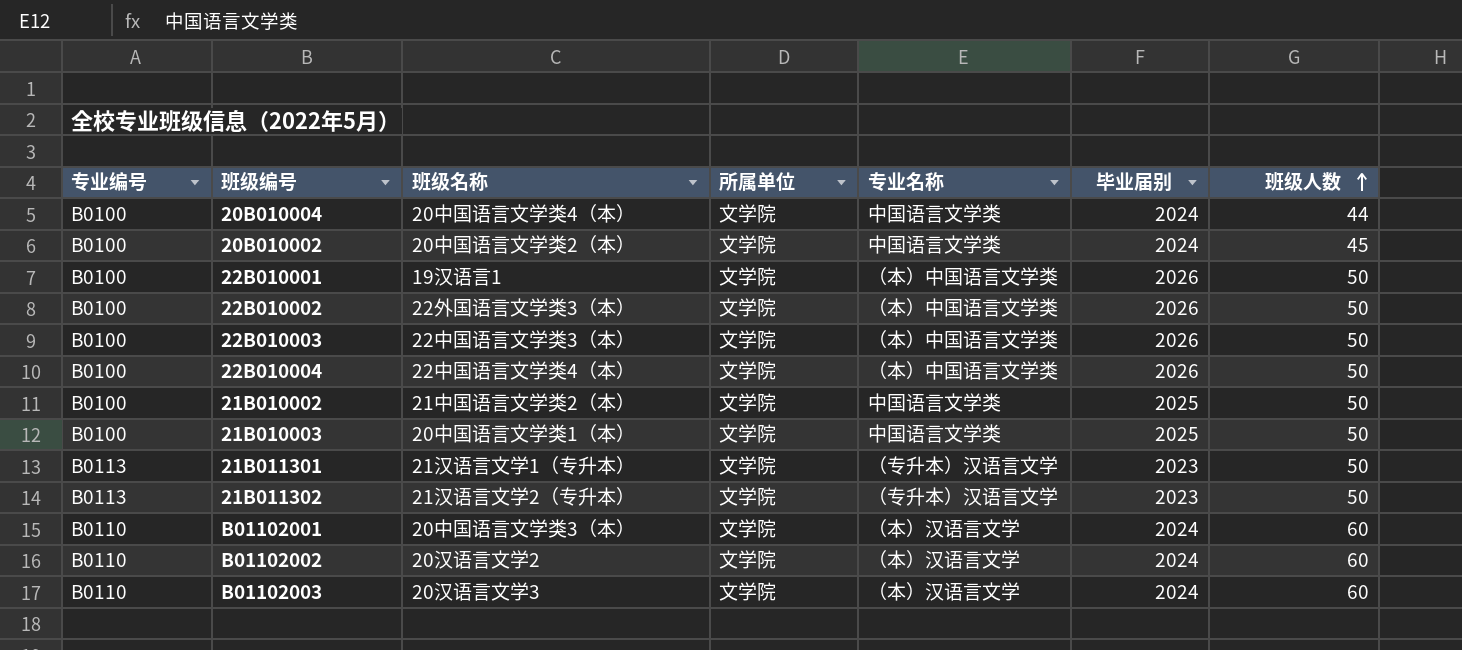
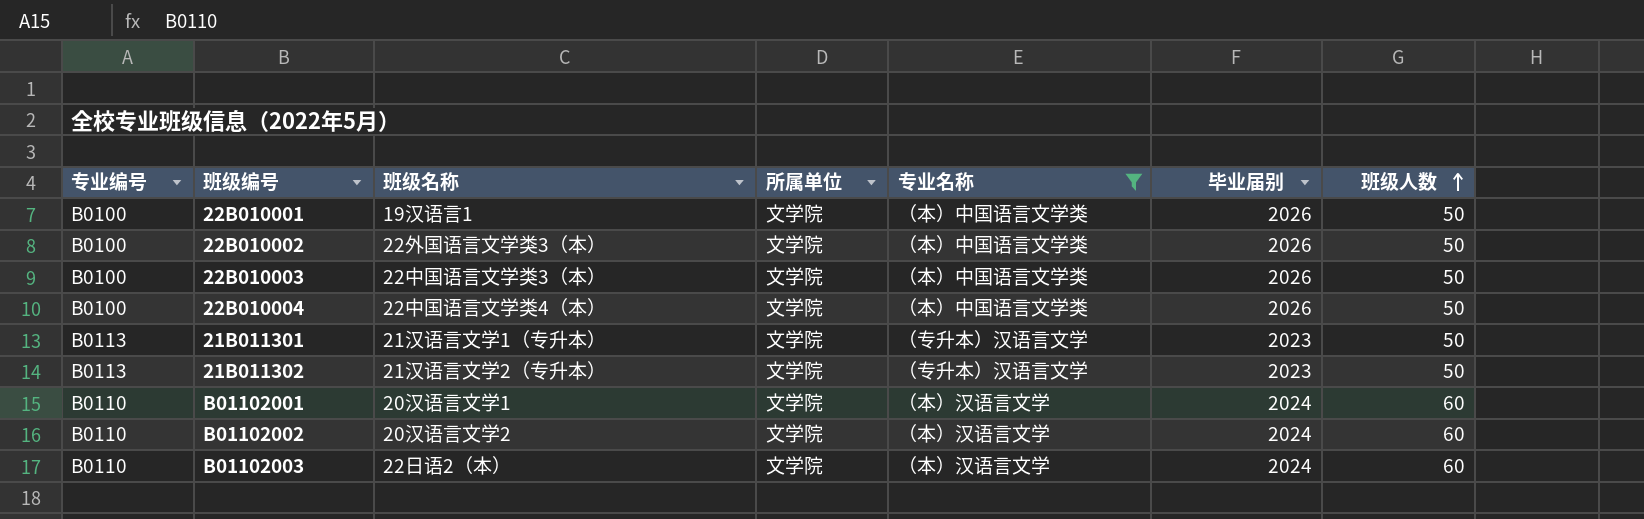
filter: none -> 专业名称 != 中国语言文学类
B01102001 | 班级名称: 20中国语言文学类3（本） -> 20汉语言文学1
B01102003 | 班级名称: 20汉语言文学3 -> 22日语2（本）

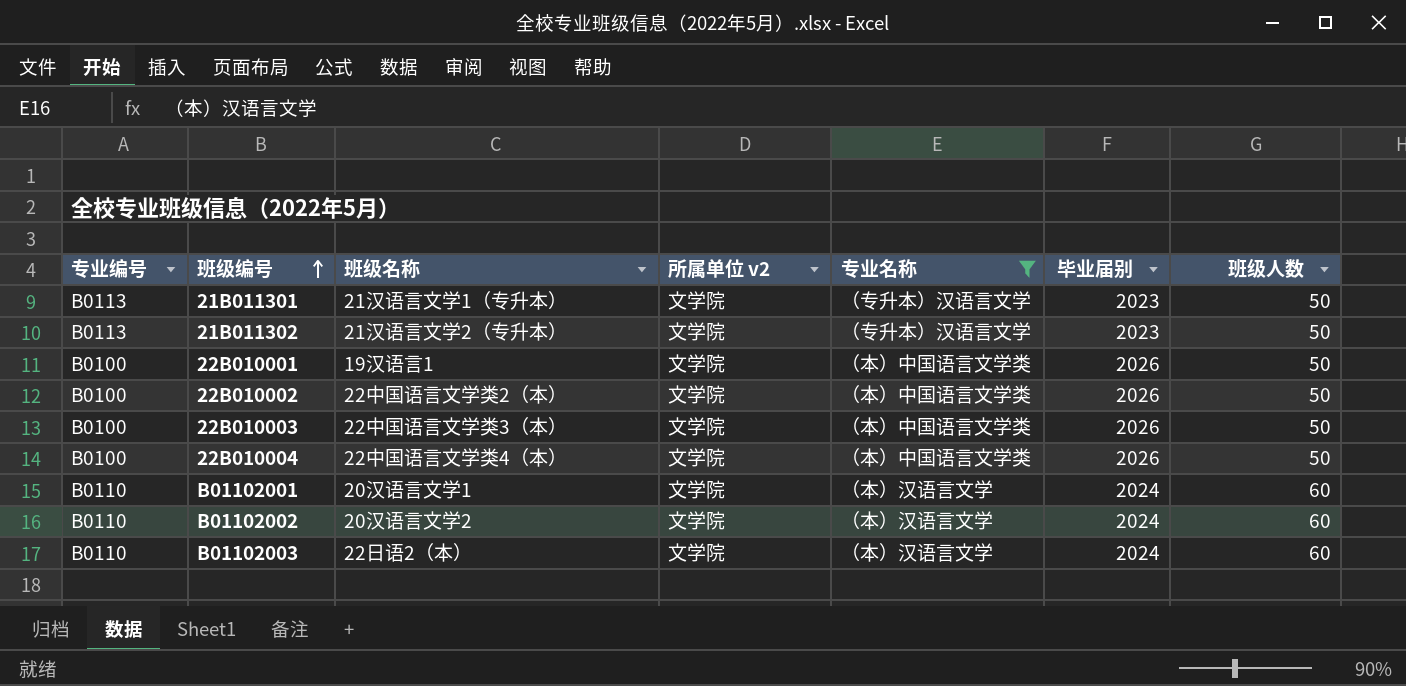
row order: 班级人数 ascending -> 班级编号 ascending
column name: 所属单位 -> 所属单位 v2
22B010002 | 班级名称: 22外国语言文学类3（本） -> 22中国语言文学类2（本）

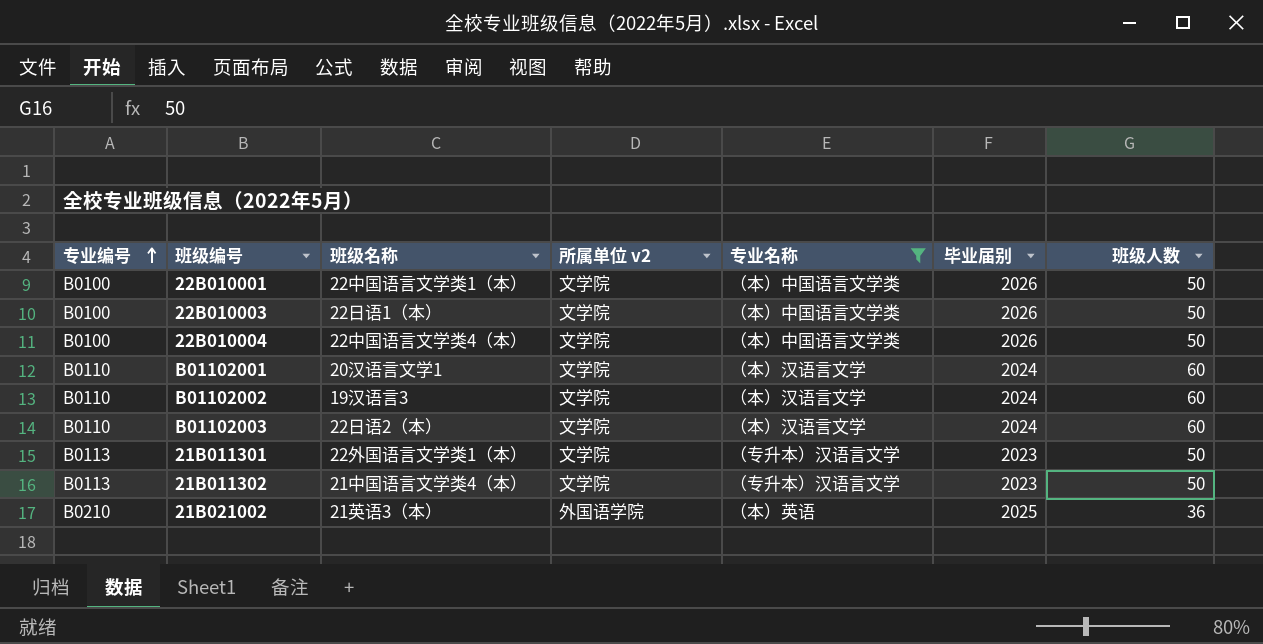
row order: 班级编号 ascending -> 专业编号 ascending
row 22B010002: B0100 | 22中国语言文学类2（本） | 文学院 | （本）中国语言文学类 | 2026 | 50 -> none
22B010001 | 班级名称: 19汉语言1 -> 22中国语言文学类1（本）
22B010003 | 班级名称: 22中国语言文学类3（本） -> 22日语1（本）
B01102002 | 班级名称: 20汉语言文学2 -> 19汉语言3
21B011301 | 班级名称: 21汉语言文学1（专升本） -> 22外国语言文学类1（本）
21B011302 | 班级名称: 21汉语言文学2（专升本） -> 21中国语言文学类4（本）
row 21B021002: none -> B0210 | 21英语3（本） | 外国语学院 | （本）英语 | 2025 | 36

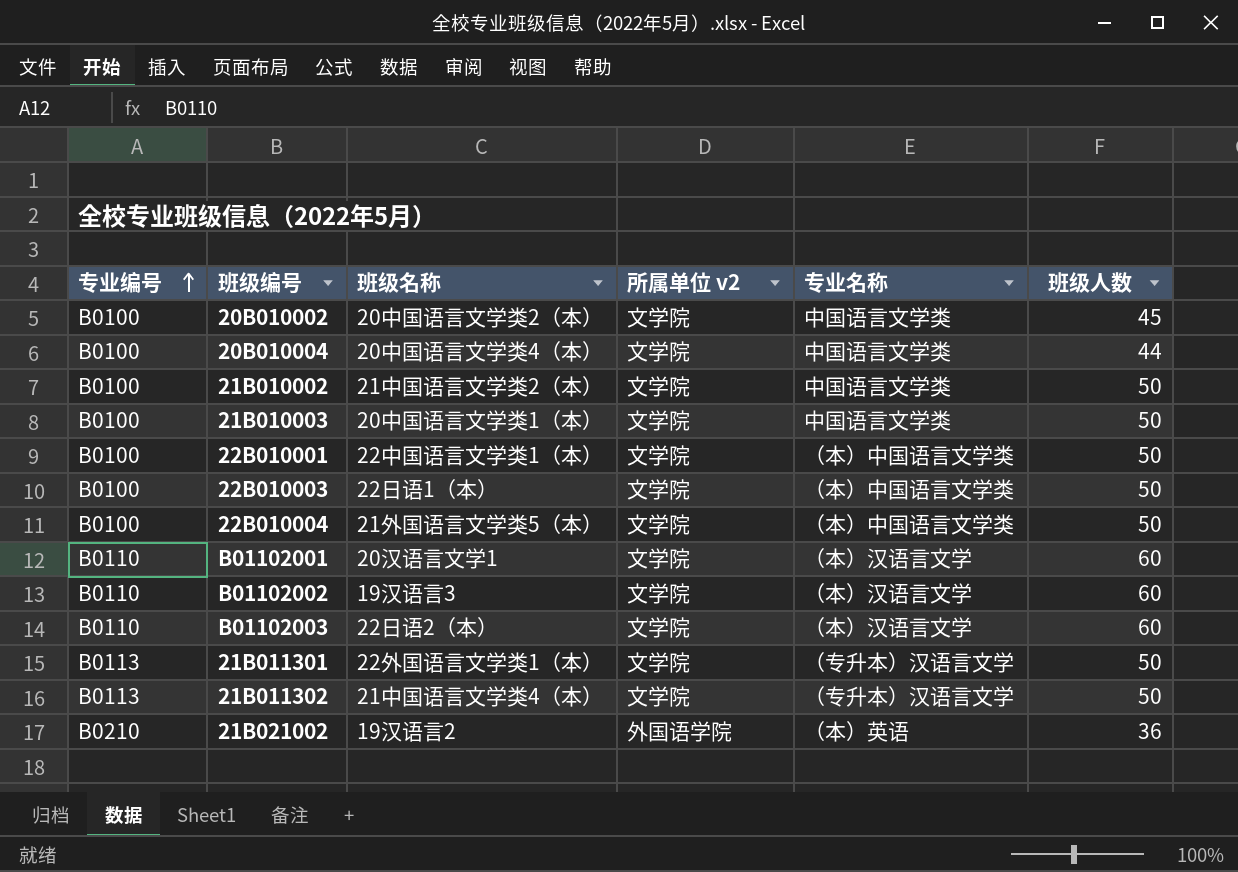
filter: 专业名称 != 中国语言文学类 -> none
column 毕业届别 | position: 6 -> none
22B010004 | 班级名称: 22中国语言文学类4（本） -> 21外国语言文学类5（本）
21B021002 | 班级名称: 21英语3（本） -> 19汉语言2

